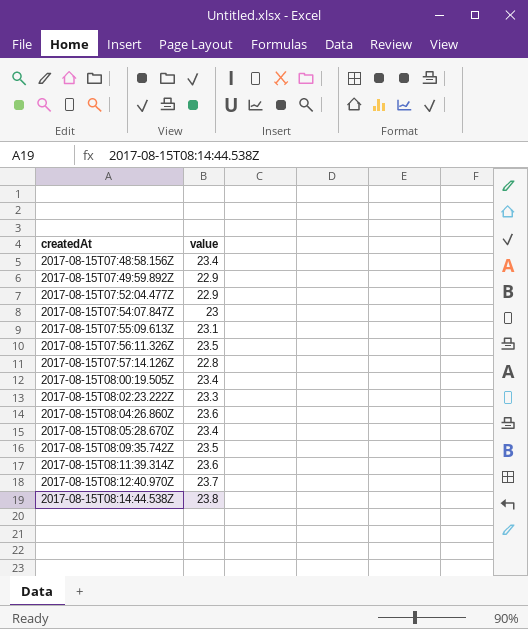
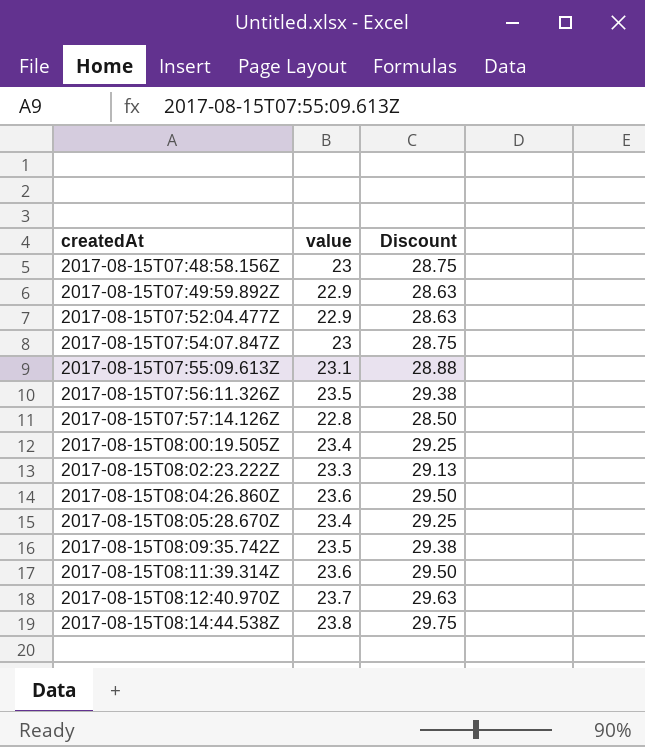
column Discount | formula: none -> [value] * 1.25
2017-08-15T07:48:58.156Z | value: 23.4 -> 23

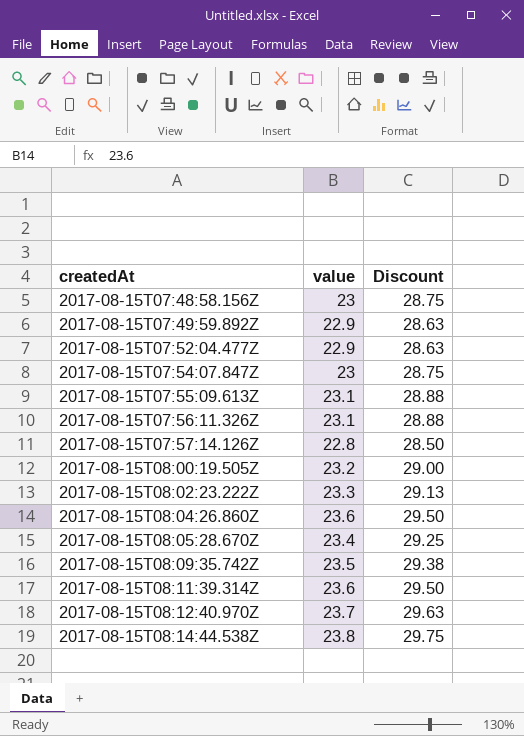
2017-08-15T07:56:11.326Z | value: 23.5 -> 23.1
2017-08-15T07:56:11.326Z | Discount: 29.38 -> 28.88
2017-08-15T08:00:19.505Z | value: 23.4 -> 23.2
2017-08-15T08:00:19.505Z | Discount: 29.25 -> 29.00

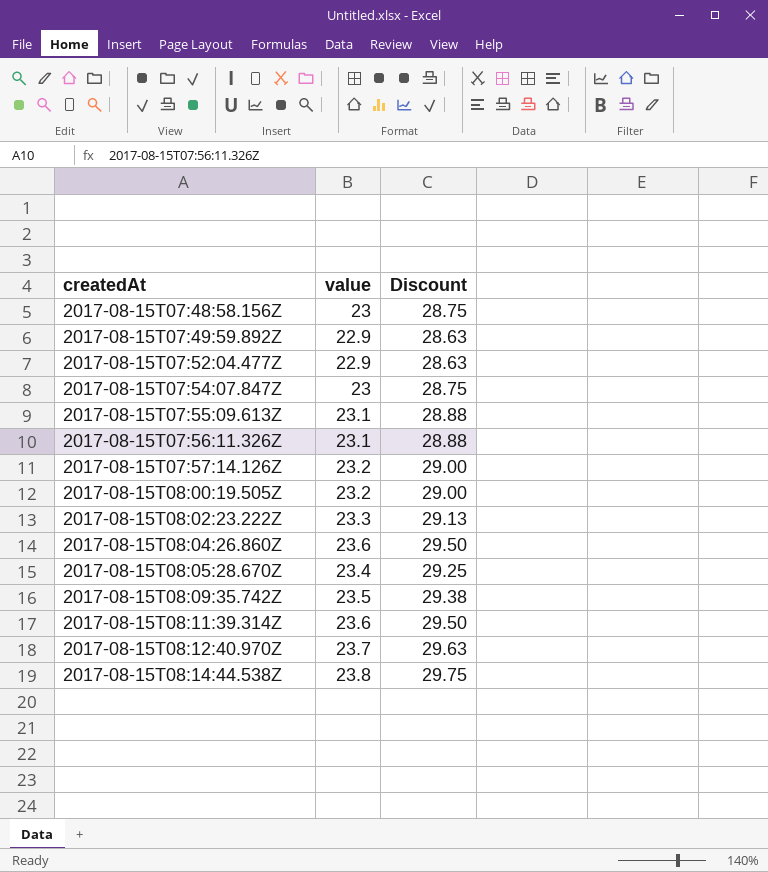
2017-08-15T07:57:14.126Z | value: 22.8 -> 23.2
2017-08-15T07:57:14.126Z | Discount: 28.50 -> 29.00

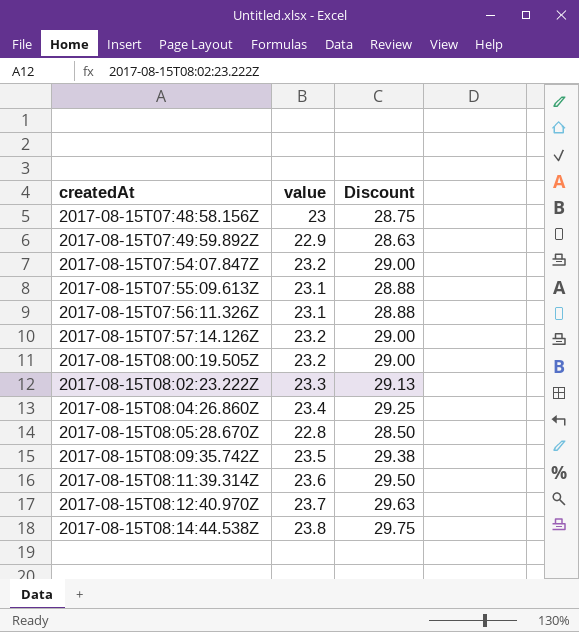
row 2017-08-15T07:52:04.477Z: 22.9 | 28.63 -> none
2017-08-15T07:54:07.847Z | value: 23 -> 23.2
2017-08-15T07:54:07.847Z | Discount: 28.75 -> 29.00
2017-08-15T08:04:26.860Z | value: 23.6 -> 23.4
2017-08-15T08:04:26.860Z | Discount: 29.50 -> 29.25
2017-08-15T08:05:28.670Z | value: 23.4 -> 22.8
2017-08-15T08:05:28.670Z | Discount: 29.25 -> 28.50

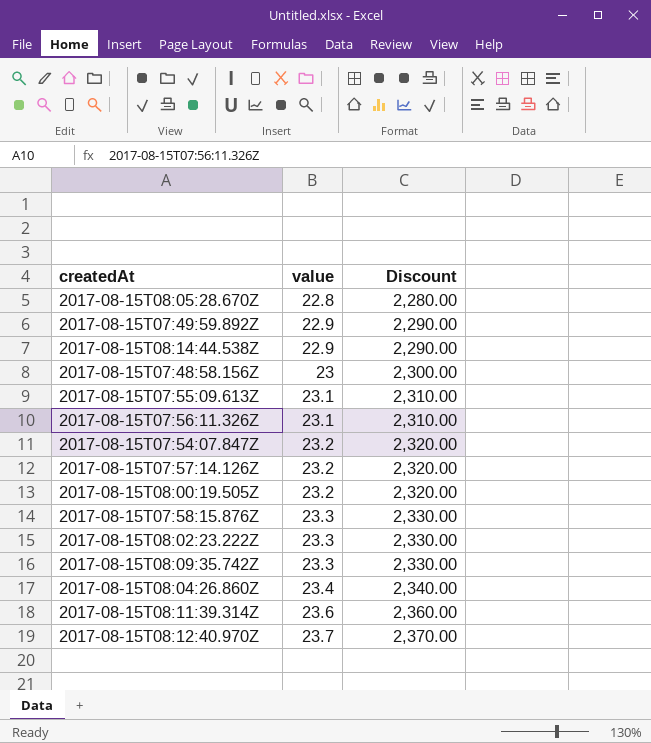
row order: createdAt ascending -> value ascending
column Discount | formula: [value] * 1.25 -> [value] * 100
2017-08-15T08:14:44.538Z | value: 23.8 -> 22.9
row 2017-08-15T07:58:15.876Z: none -> 23.3 | 2,330.00
2017-08-15T08:09:35.742Z | value: 23.5 -> 23.3

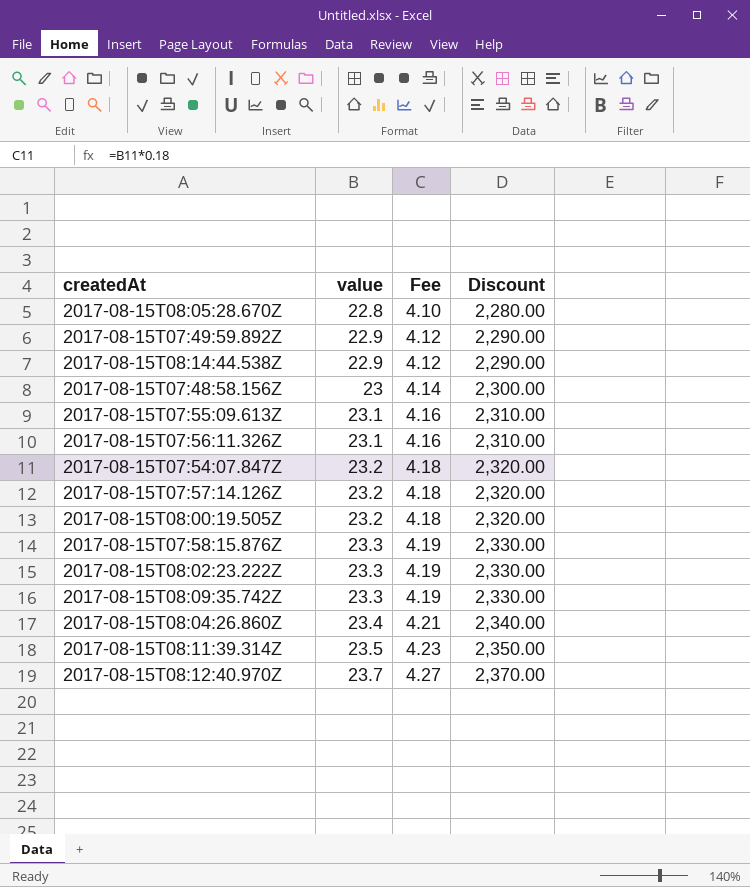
column Fee | formula: none -> [value] * 0.18
2017-08-15T08:11:39.314Z | value: 23.6 -> 23.5
2017-08-15T08:11:39.314Z | Discount: 2,360.00 -> 2,350.00

